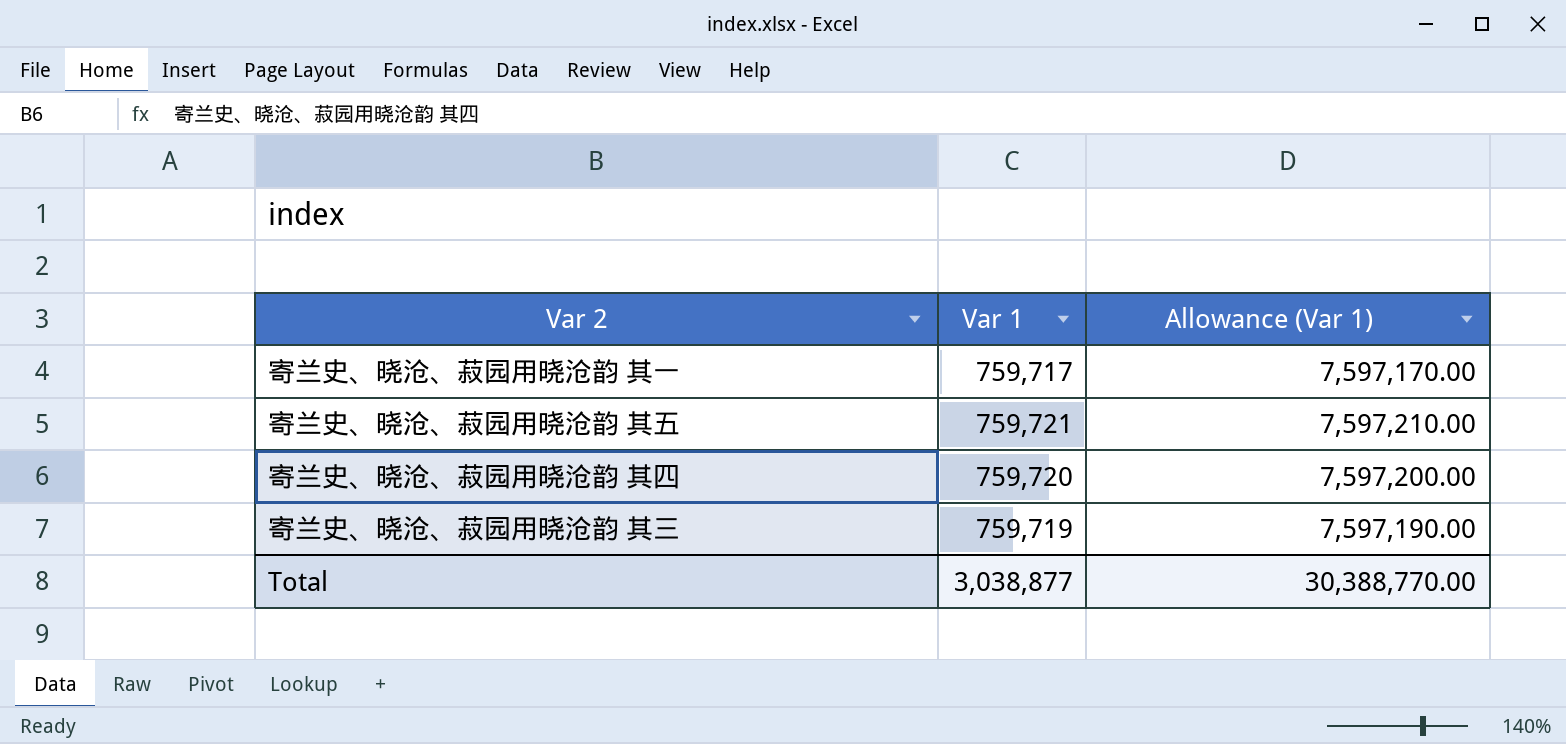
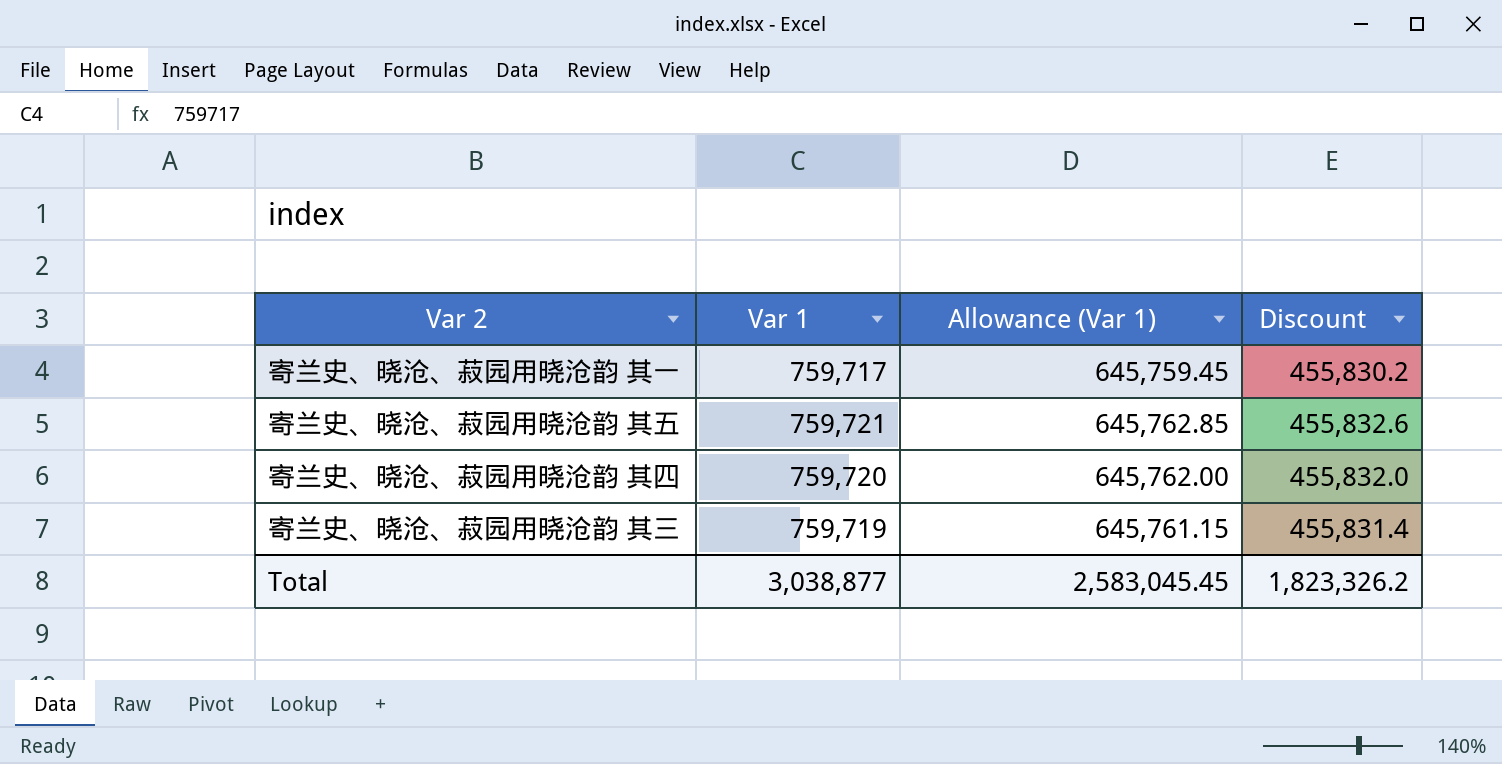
column Allowance (Var 1) | formula: [Var 1] * 10 -> [Var 1] * 0.85
column Discount | formula: none -> [Var 1] * 0.6
Total | Allowance (Var 1): 30,388,770.00 -> 2,583,045.45

